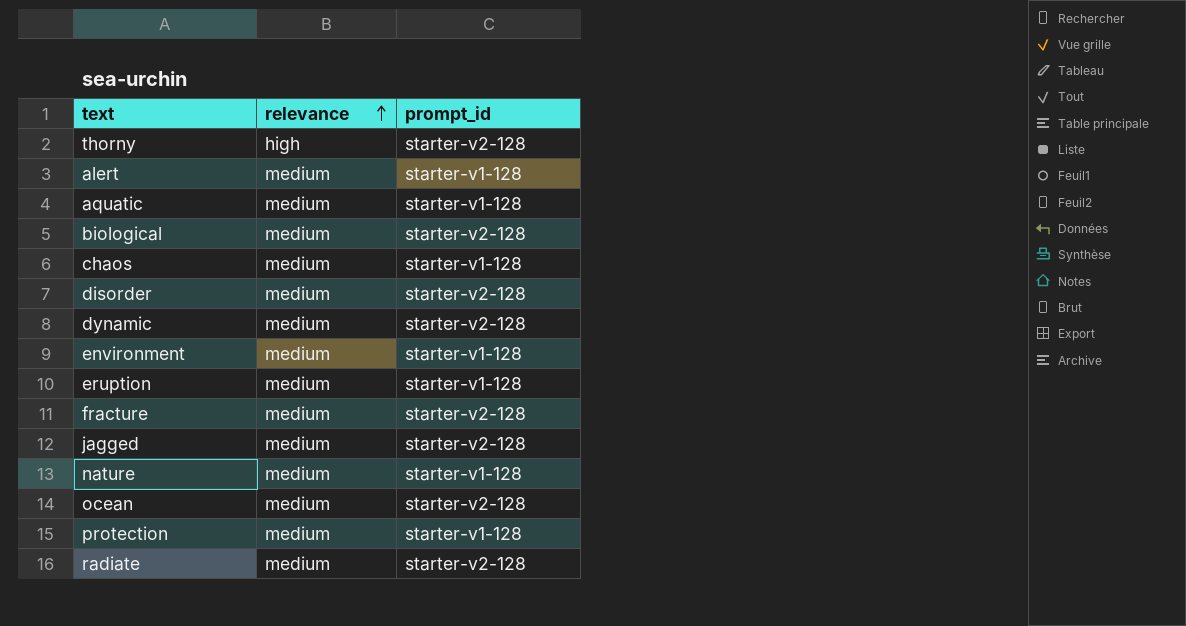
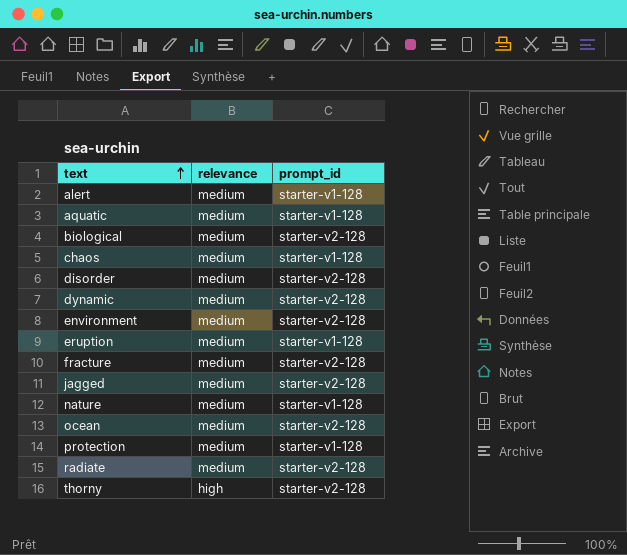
row order: relevance ascending -> text ascending
environment | prompt_id: starter-v1-128 -> starter-v2-128

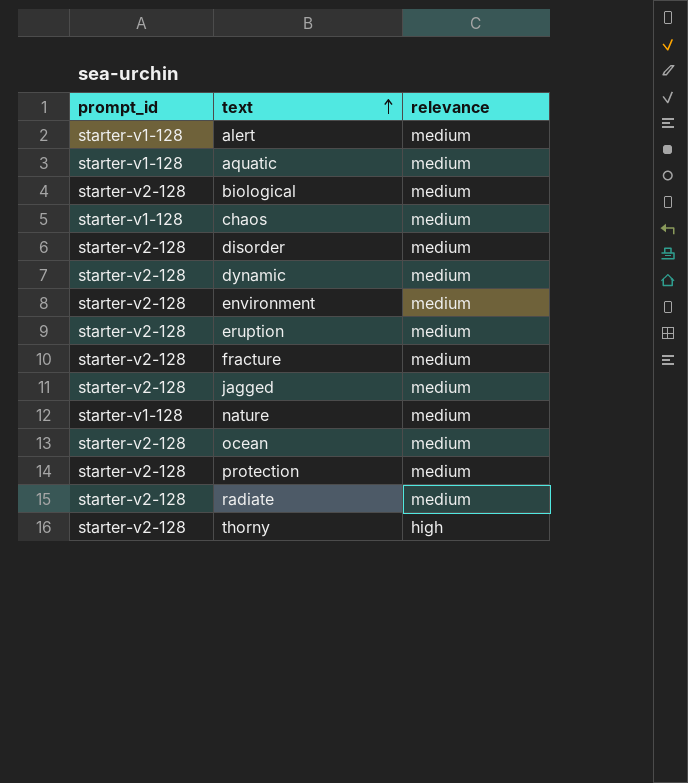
column prompt_id | position: 3 -> 1
eruption | prompt_id: starter-v1-128 -> starter-v2-128
protection | prompt_id: starter-v1-128 -> starter-v2-128

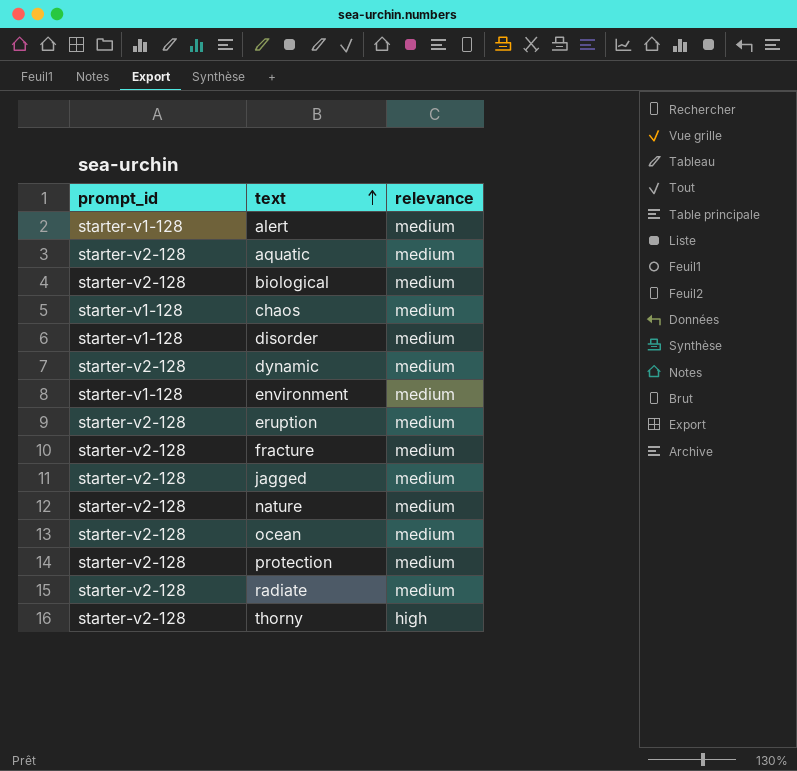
aquatic | prompt_id: starter-v1-128 -> starter-v2-128
disorder | prompt_id: starter-v2-128 -> starter-v1-128
environment | prompt_id: starter-v2-128 -> starter-v1-128
nature | prompt_id: starter-v1-128 -> starter-v2-128

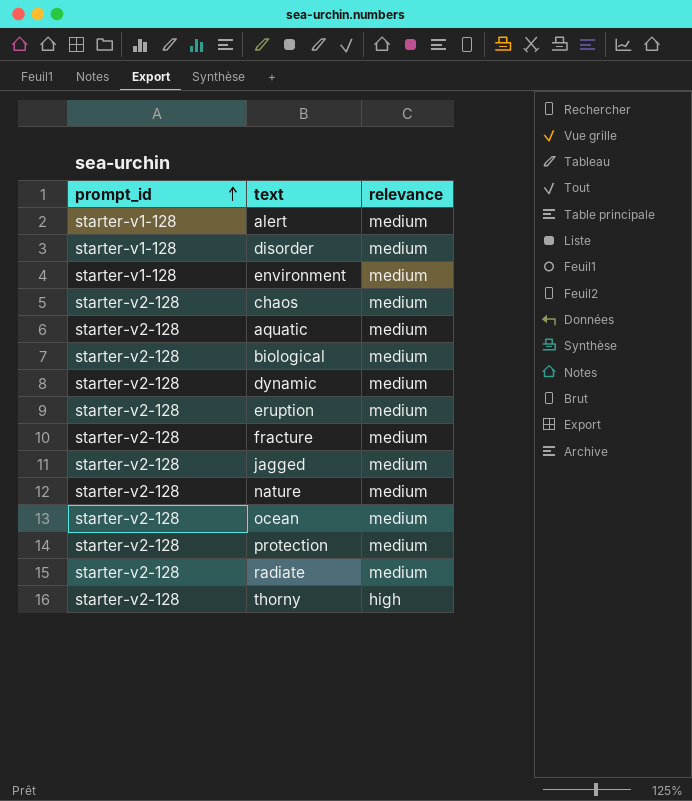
row order: text ascending -> prompt_id ascending
chaos | prompt_id: starter-v1-128 -> starter-v2-128

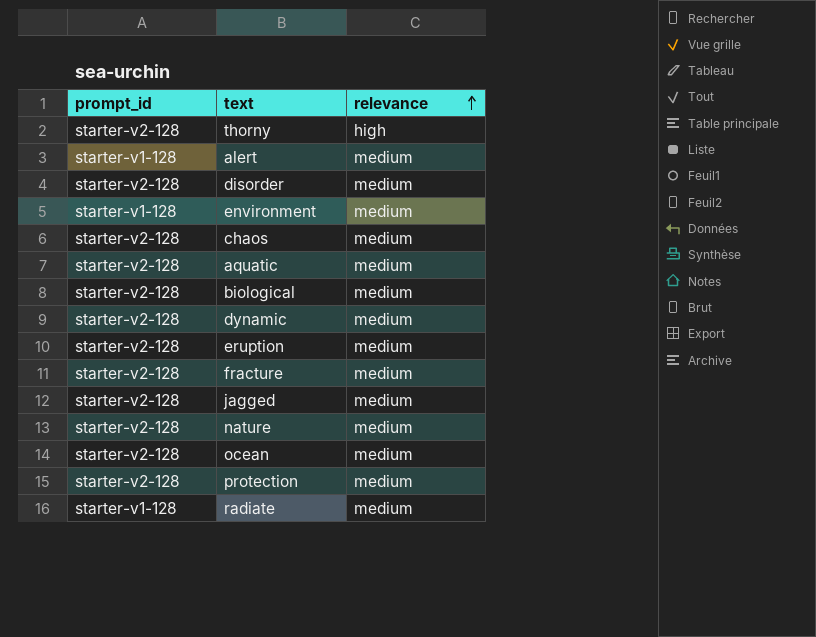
row order: prompt_id ascending -> relevance ascending
disorder | prompt_id: starter-v1-128 -> starter-v2-128
radiate | prompt_id: starter-v2-128 -> starter-v1-128

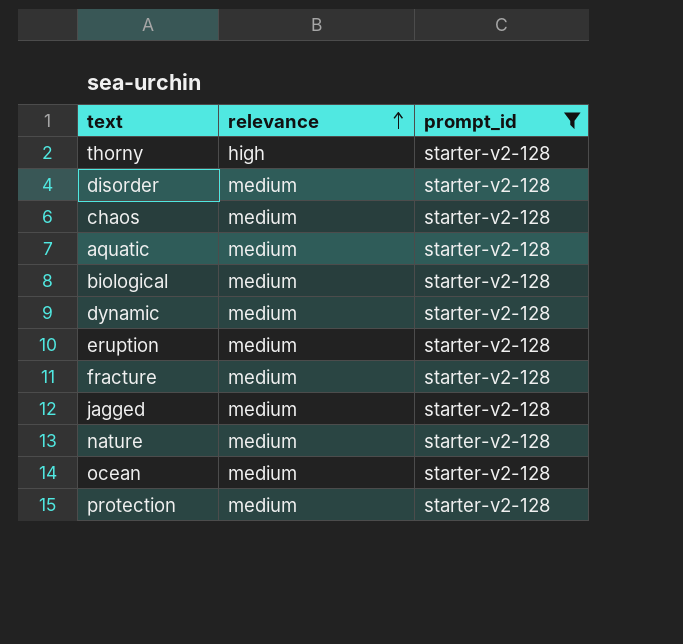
filter: none -> prompt_id = starter-v2-128
column prompt_id | position: 1 -> 3

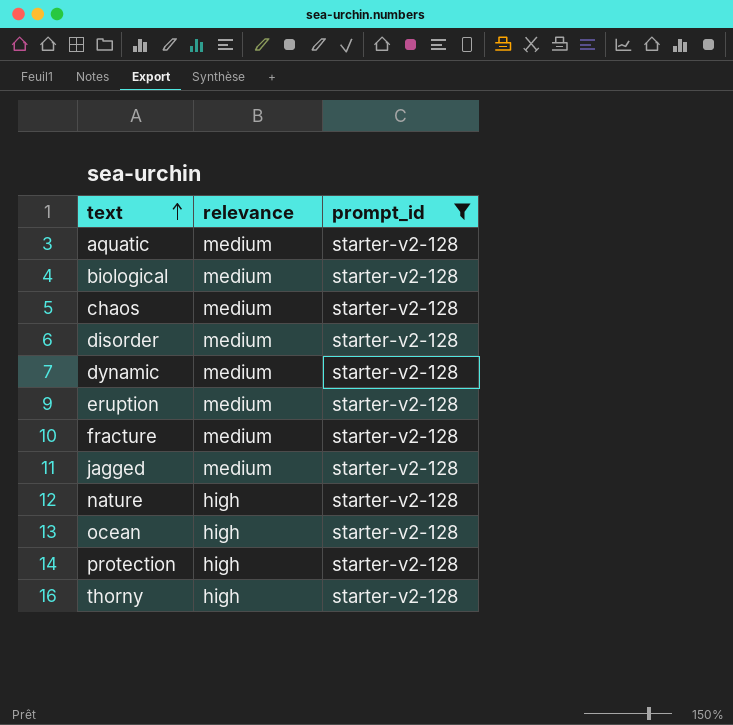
row order: relevance ascending -> text ascending
nature | relevance: medium -> high
ocean | relevance: medium -> high
protection | relevance: medium -> high

